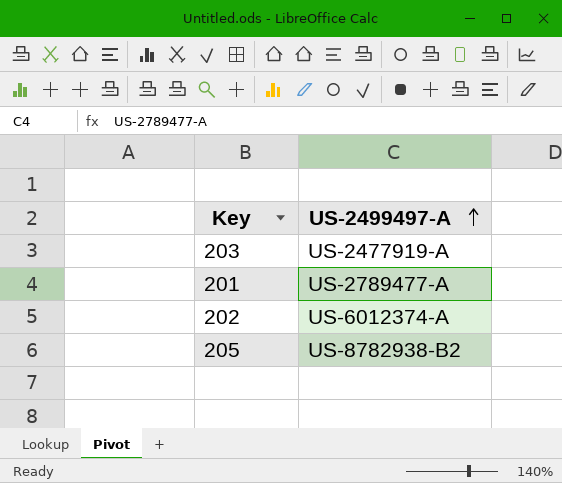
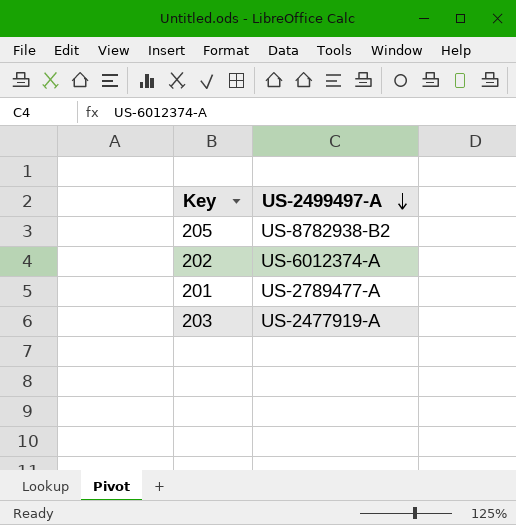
row order: US-2499497-A ascending -> US-2499497-A descending

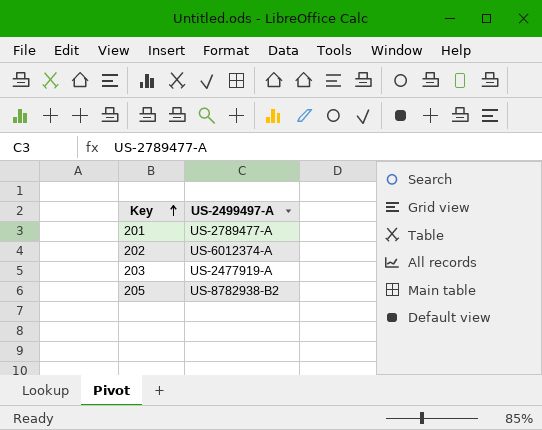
row order: US-2499497-A descending -> Key ascending

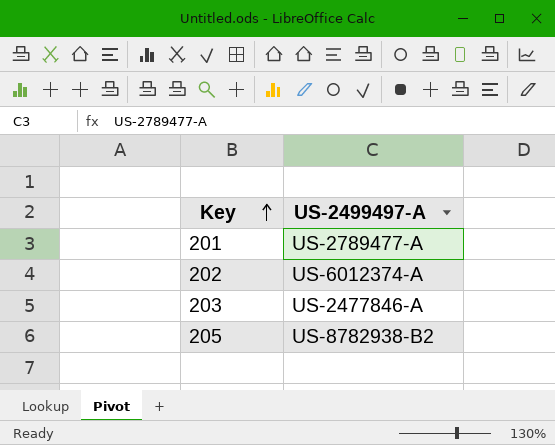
203 | US-2499497-A: US-2477919-A -> US-2477846-A

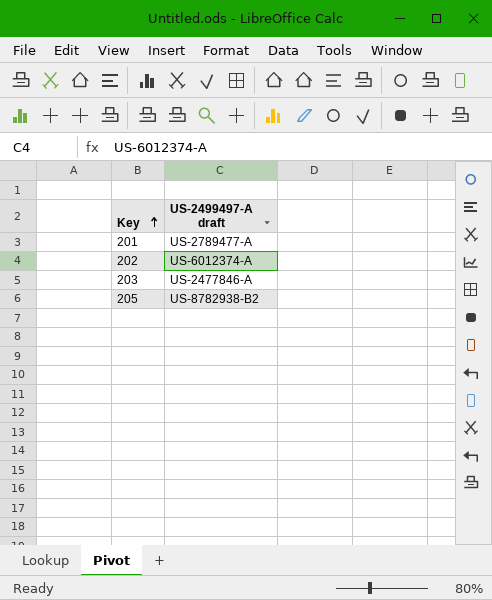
column name: US-2499497-A -> US-2499497-A draft

